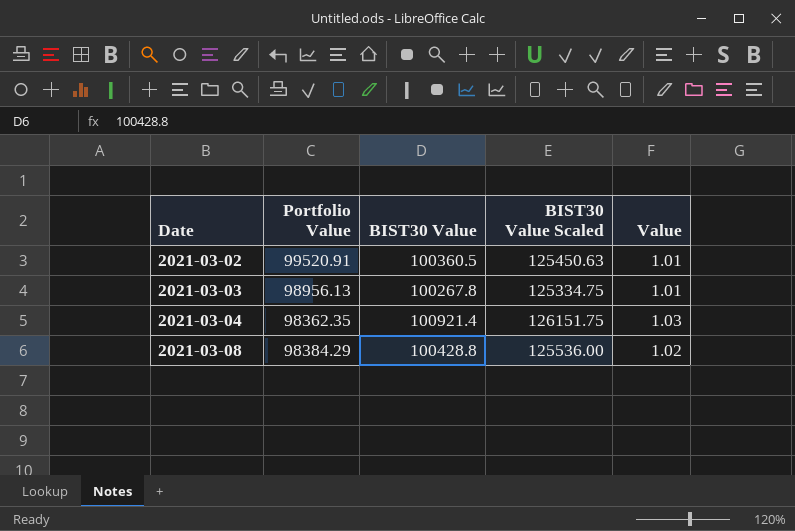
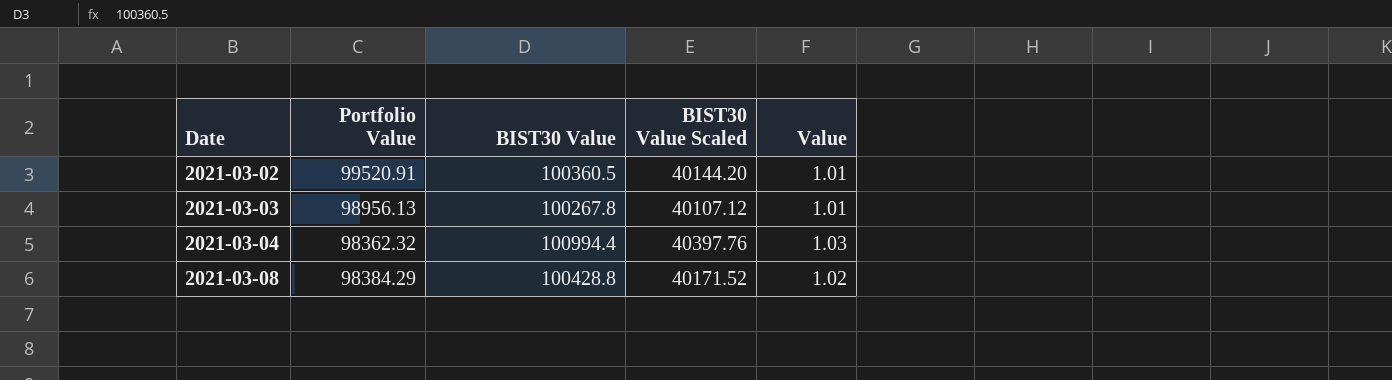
column BIST30 Value Scaled | formula: [BIST30 Value] * 1.25 -> [BIST30 Value] * 0.4
2021-03-04 | Portfolio Value: 98362.35 -> 98362.32
2021-03-04 | BIST30 Value: 100921.4 -> 100994.4

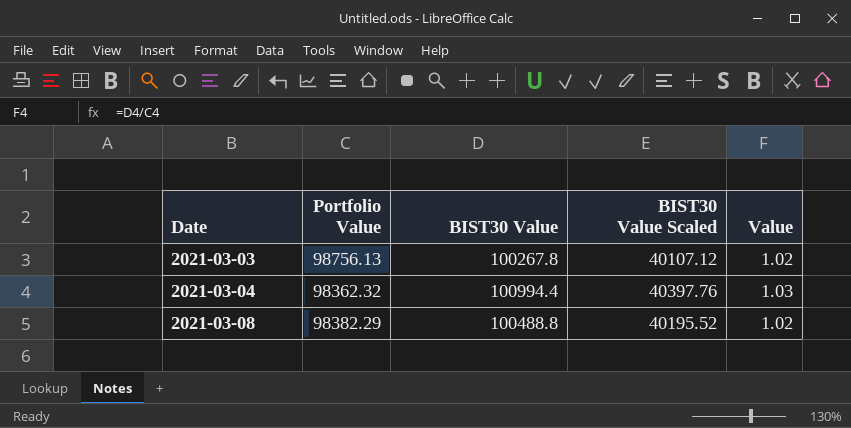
row 2021-03-02: 99520.91 | 100360.5 | 40144.20 | 1.01 -> none
2021-03-03 | Portfolio Value: 98956.13 -> 98756.13
2021-03-03 | Value: 1.01 -> 1.02
2021-03-08 | Portfolio Value: 98384.29 -> 98382.29
2021-03-08 | BIST30 Value: 100428.8 -> 100488.8
2021-03-08 | BIST30 Value Scaled: 40171.52 -> 40195.52

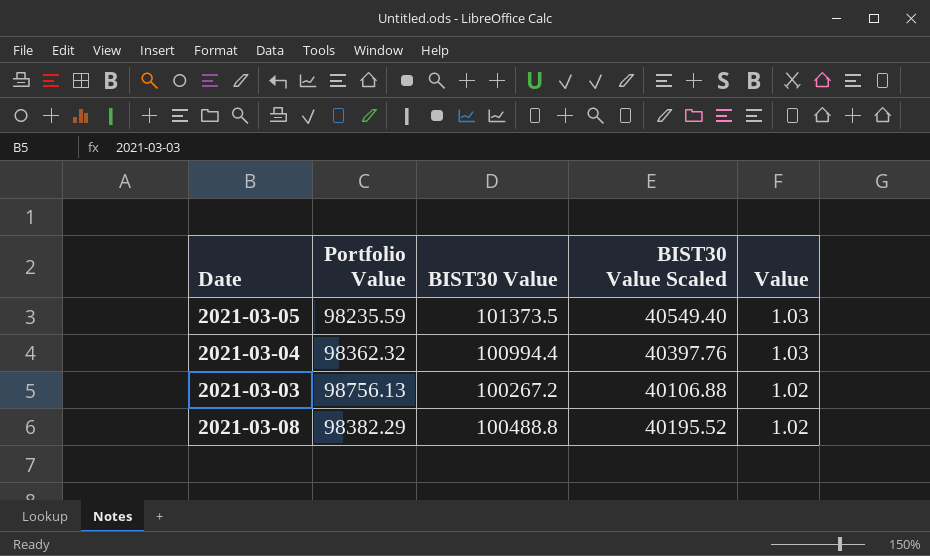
row order: Date ascending -> Value descending
row 2021-03-05: none -> 98235.59 | 101373.5 | 40549.40 | 1.03
2021-03-03 | BIST30 Value: 100267.8 -> 100267.2
2021-03-03 | BIST30 Value Scaled: 40107.12 -> 40106.88

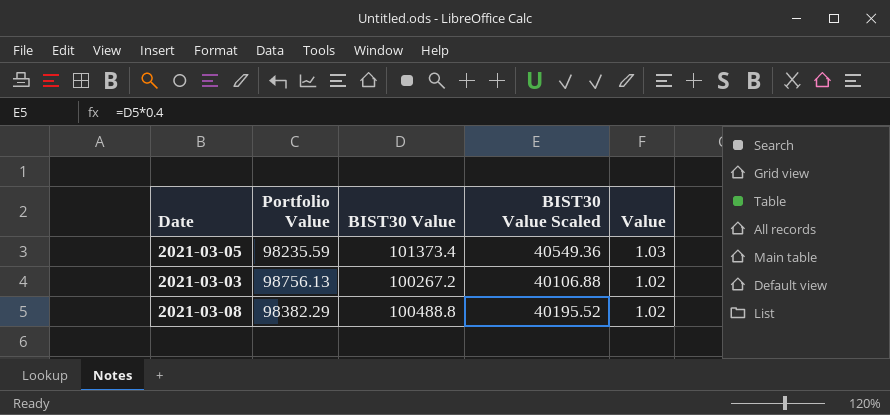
row 2021-03-04: 98362.32 | 100994.4 | 40397.76 | 1.03 -> none
2021-03-05 | BIST30 Value: 101373.5 -> 101373.4
2021-03-05 | BIST30 Value Scaled: 40549.40 -> 40549.36

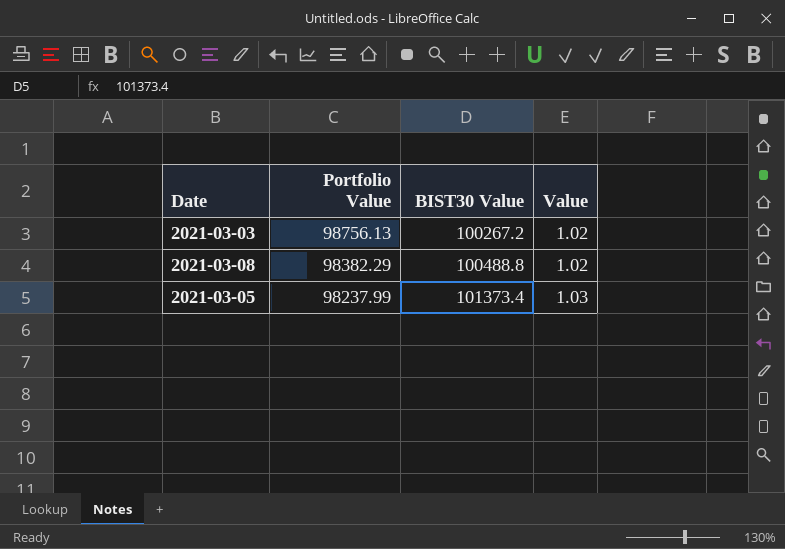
row order: Value descending -> Portfolio Value descending
column BIST30 Value Scaled | formula: [BIST30 Value] * 0.4 -> none
2021-03-05 | Portfolio Value: 98235.59 -> 98237.99

